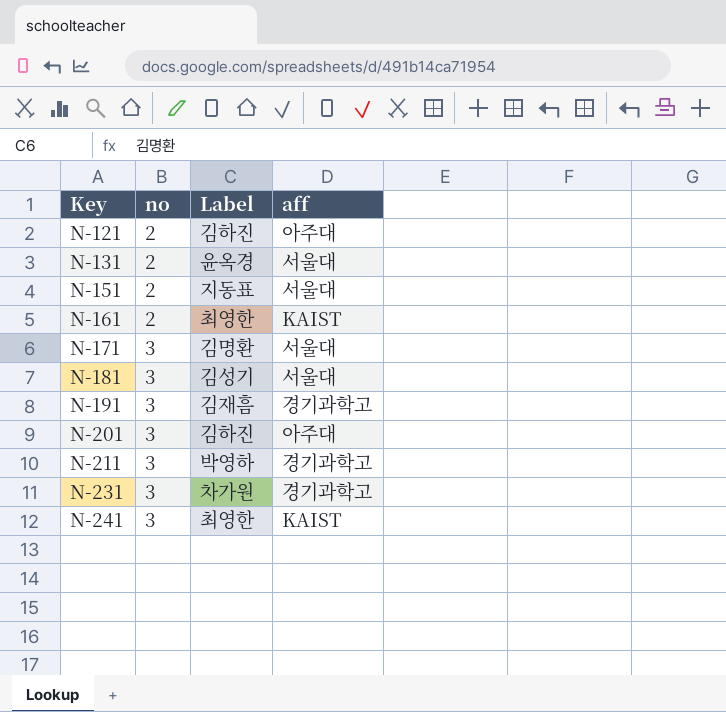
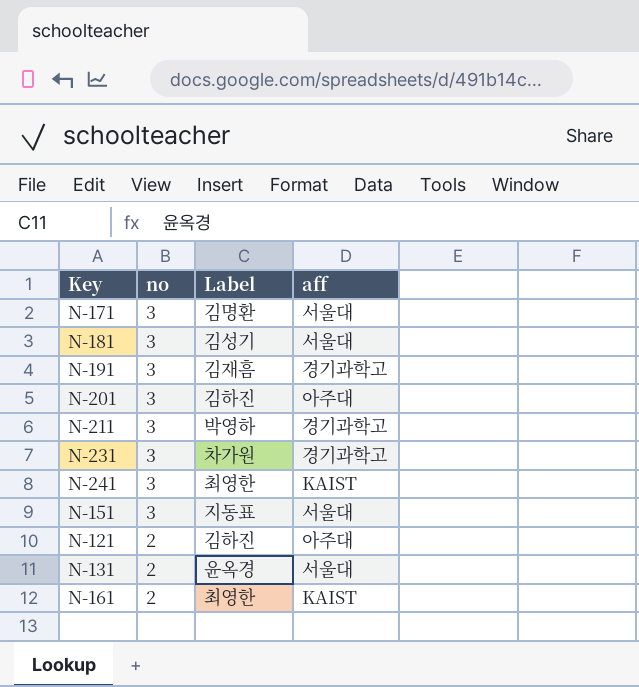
row order: Key ascending -> no descending
N-151 | no: 2 -> 3

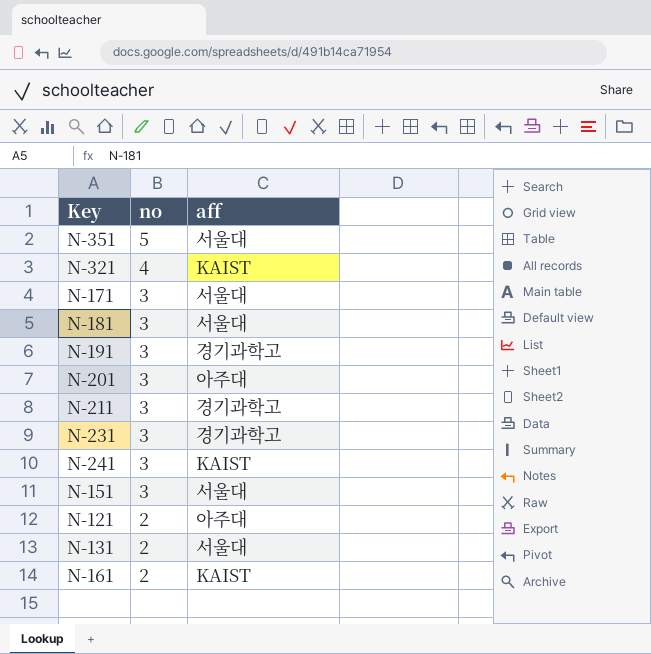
column Label | position: 3 -> none
row N-351: none -> 5 | 서울대
row N-321: none -> 4 | KAIST

